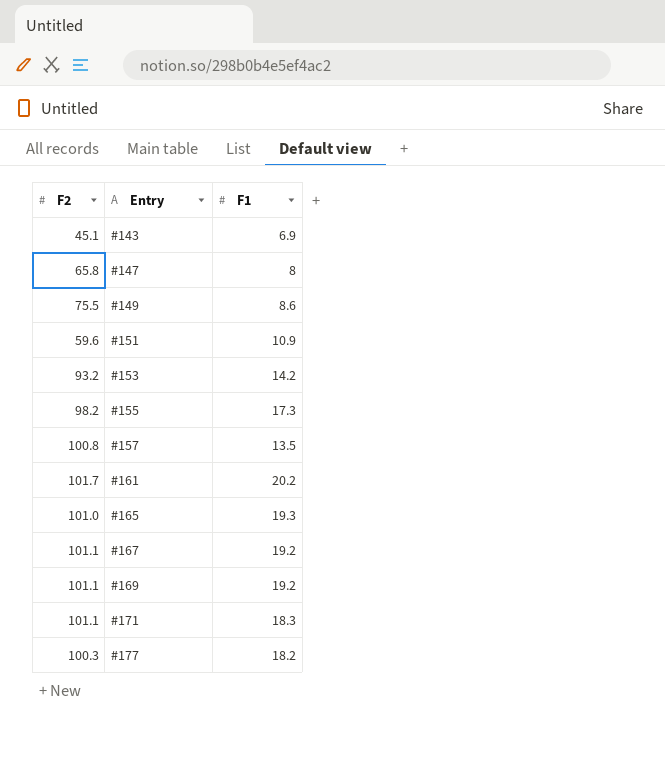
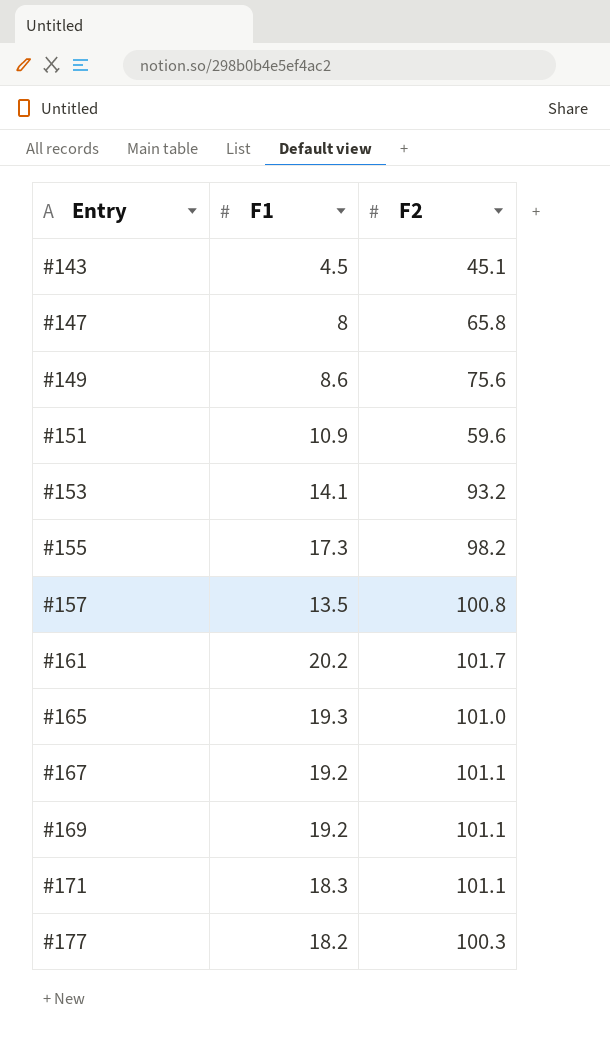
column F2 | position: 1 -> 3
#143 | F1: 6.9 -> 4.5
#149 | F2: 75.5 -> 75.6
#153 | F1: 14.2 -> 14.1

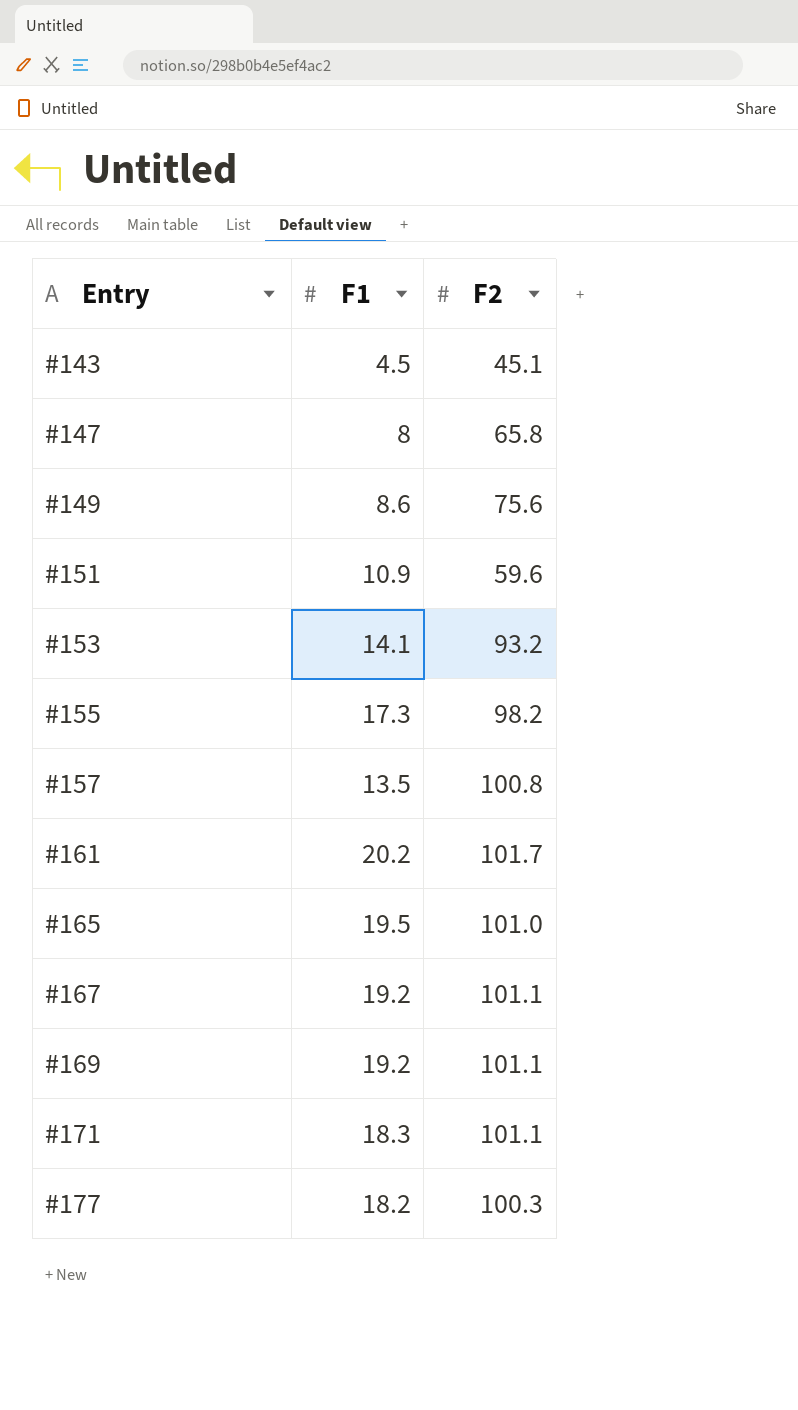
#165 | F1: 19.3 -> 19.5

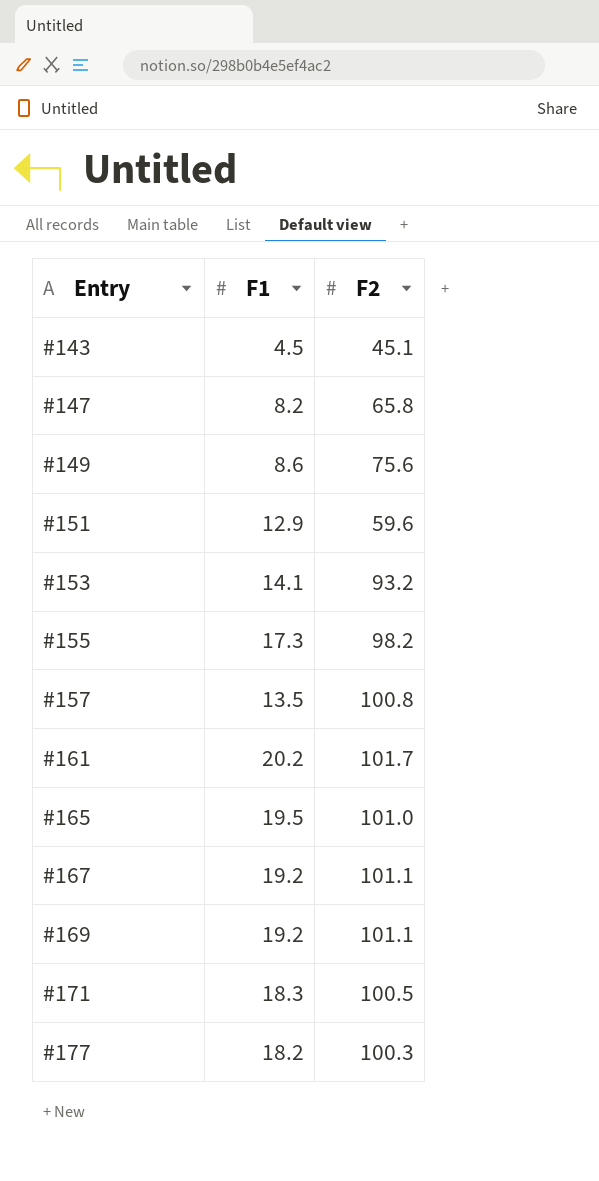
#147 | F1: 8 -> 8.2
#151 | F1: 10.9 -> 12.9
#171 | F2: 101.1 -> 100.5

